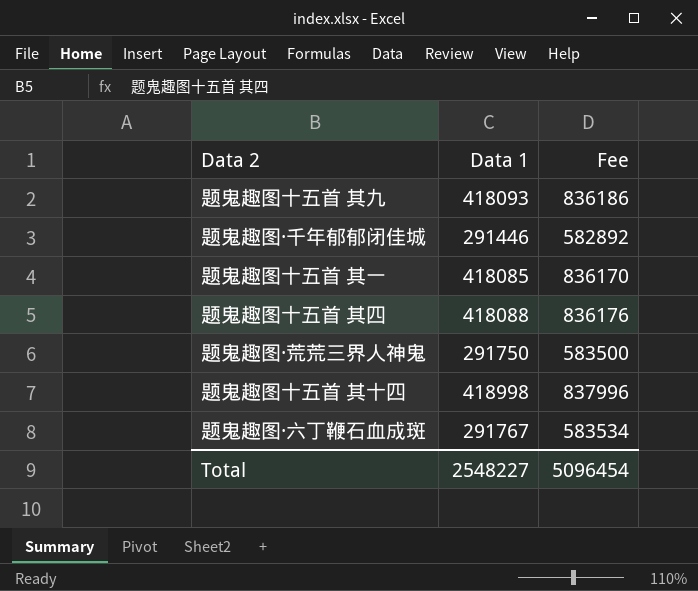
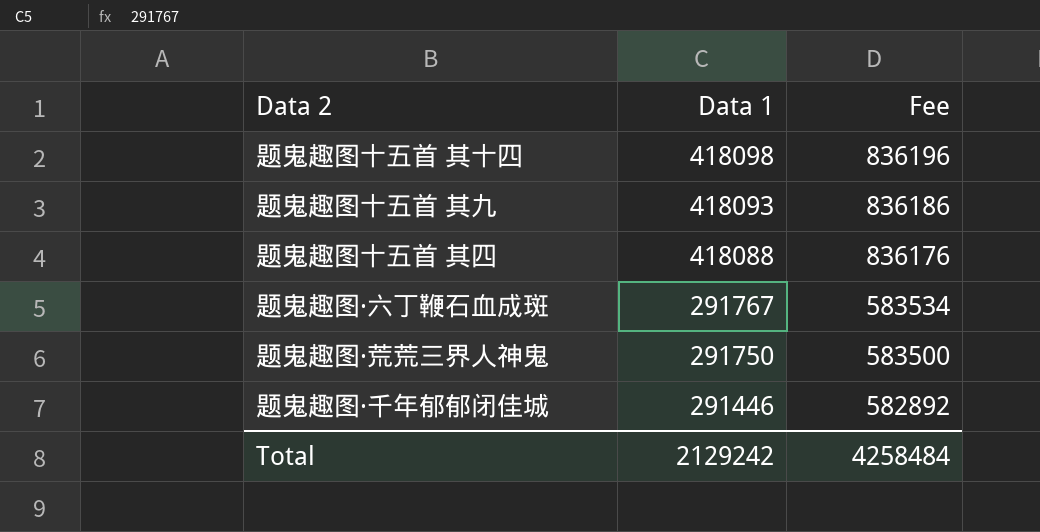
row order: none -> Data 1 descending
row 题鬼趣图十五首 其一: 418085 | 836170 -> none
题鬼趣图十五首 其十四 | Data 1: 418998 -> 418098
题鬼趣图十五首 其十四 | Fee: 837996 -> 836196
Total | Data 1: 2548227 -> 2129242
Total | Fee: 5096454 -> 4258484

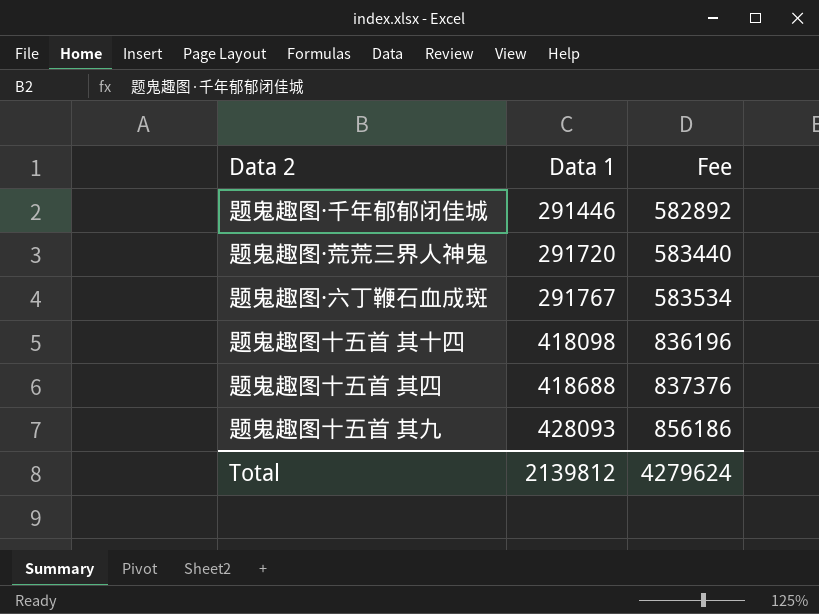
row order: Data 1 descending -> Data 1 ascending
题鬼趣图·荒荒三界人神鬼 | Data 1: 291750 -> 291720
题鬼趣图·荒荒三界人神鬼 | Fee: 583500 -> 583440
题鬼趣图十五首 其四 | Data 1: 418088 -> 418688
题鬼趣图十五首 其四 | Fee: 836176 -> 837376
题鬼趣图十五首 其九 | Data 1: 418093 -> 428093
题鬼趣图十五首 其九 | Fee: 836186 -> 856186
Total | Data 1: 2129242 -> 2139812
Total | Fee: 4258484 -> 4279624

